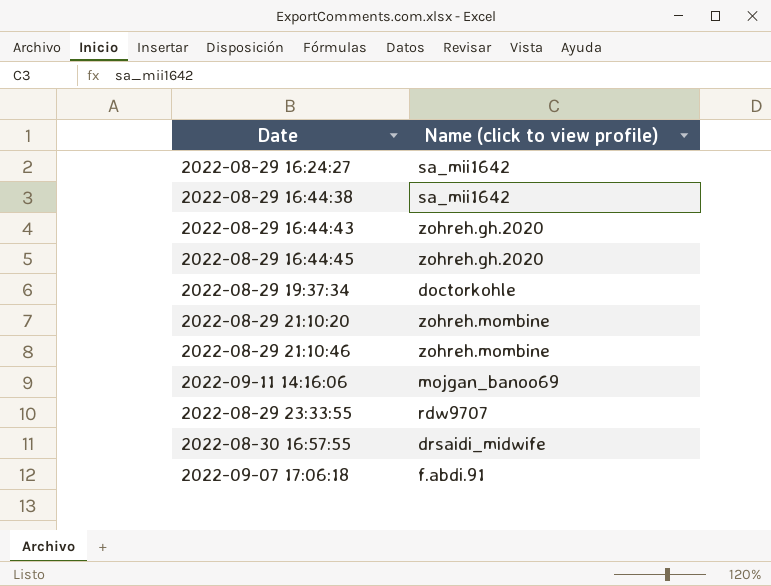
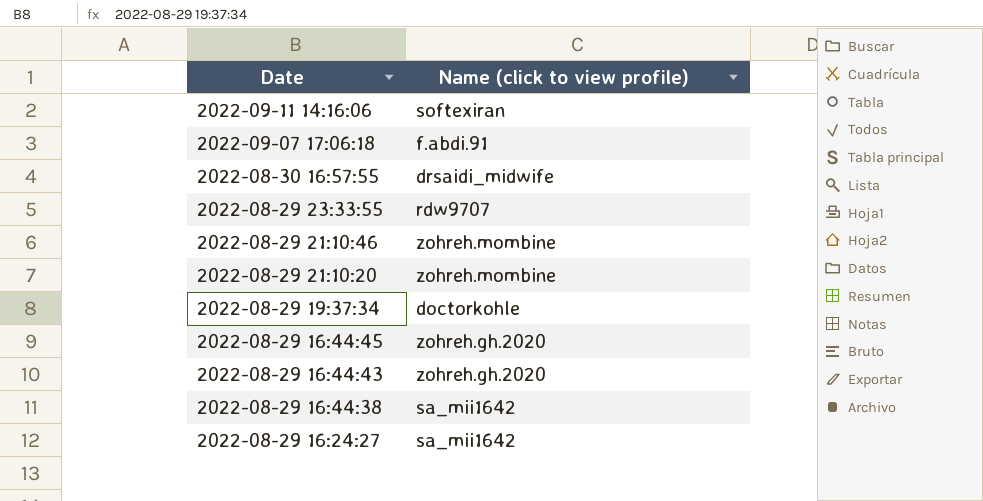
row order: none -> Date descending
2022-09-11 14:16:06 | Name (click to view profile): mojgan_banoo69 -> softexiran

